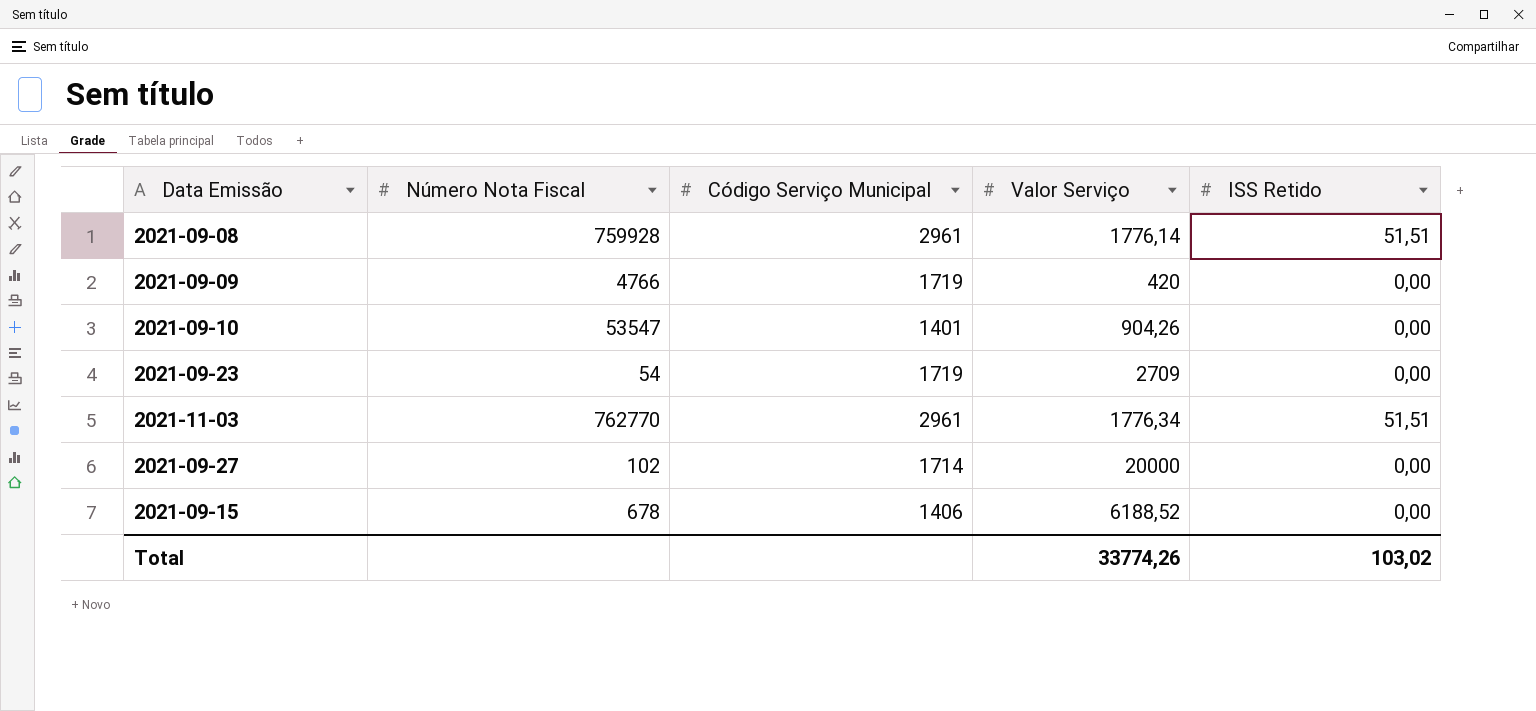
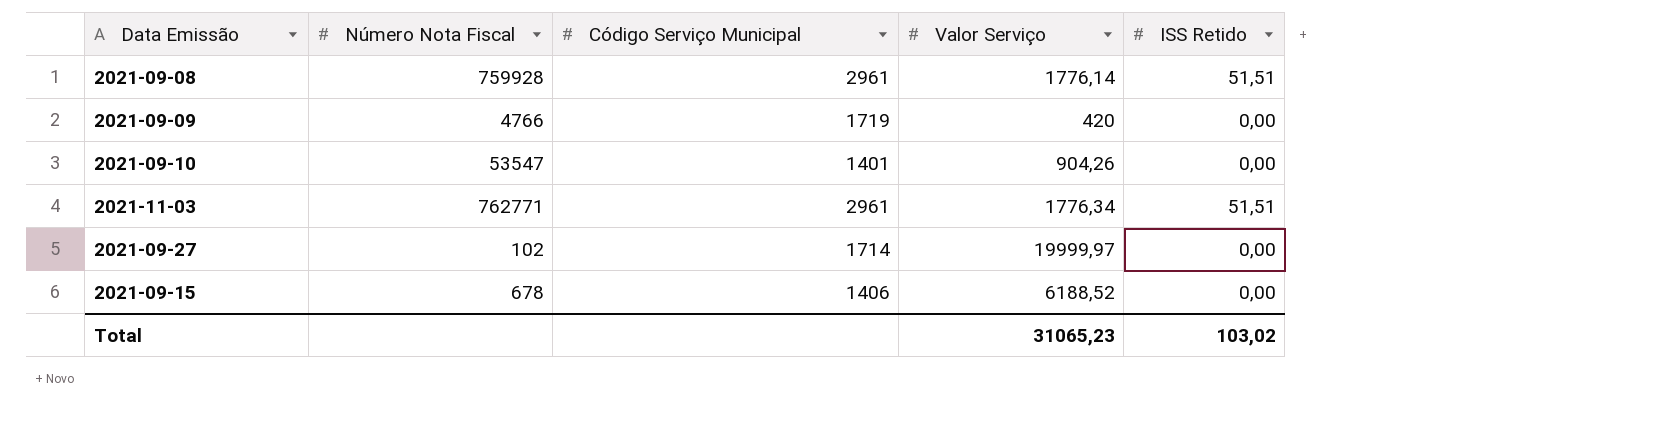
row 2021-09-23: 54 | 1719 | 2709 | 0,00 -> none
2021-11-03 | Número Nota Fiscal: 762770 -> 762771
2021-09-27 | Valor Serviço: 20000 -> 19999,97
Total | Valor Serviço: 33774,26 -> 31065,23

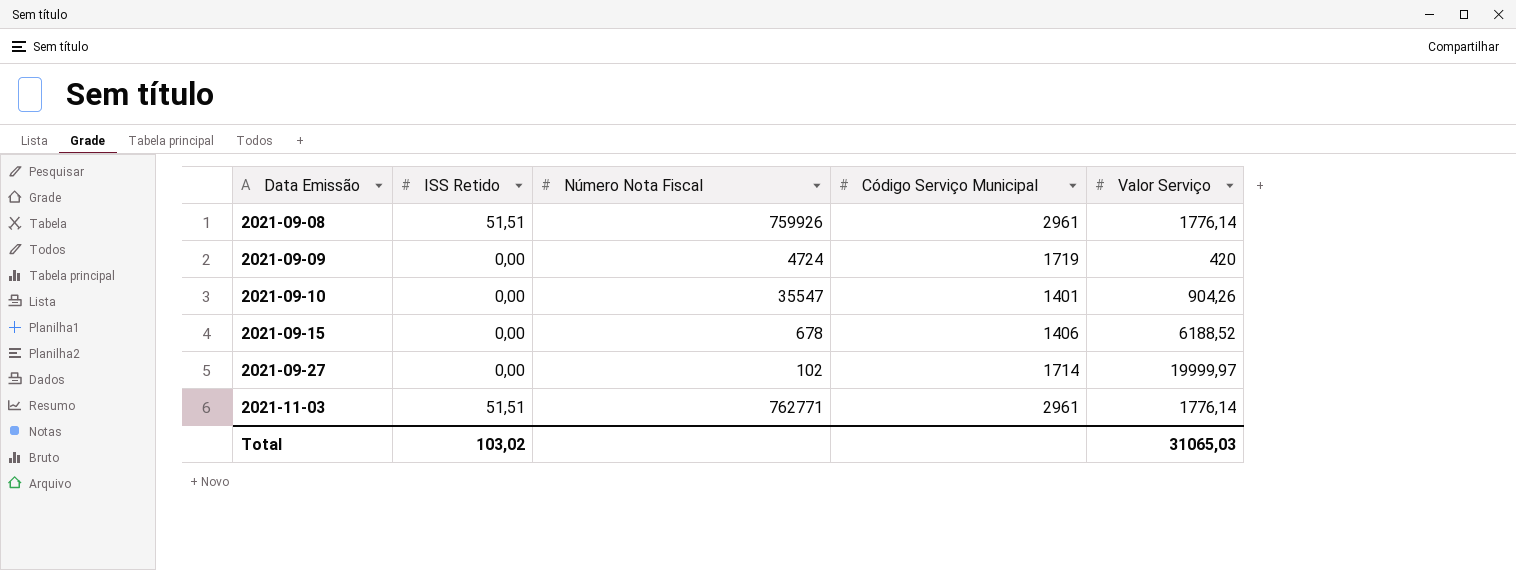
row order: none -> Data Emissão ascending
column ISS Retido | position: 5 -> 2
2021-09-08 | Número Nota Fiscal: 759928 -> 759926
2021-09-09 | Número Nota Fiscal: 4766 -> 4724
2021-09-10 | Número Nota Fiscal: 53547 -> 35547
2021-11-03 | Valor Serviço: 1776,34 -> 1776,14
Total | Valor Serviço: 31065,23 -> 31065,03

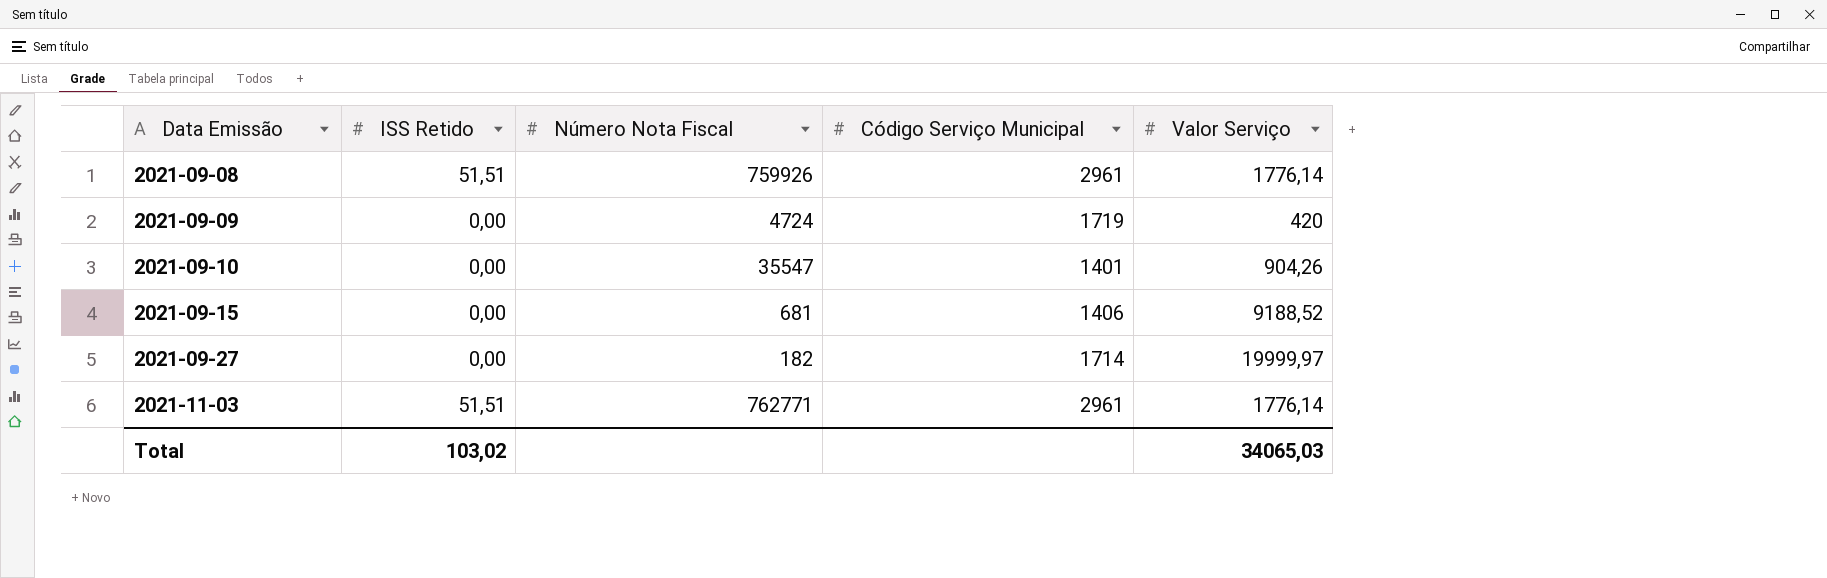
2021-09-15 | Número Nota Fiscal: 678 -> 681
2021-09-15 | Valor Serviço: 6188,52 -> 9188,52
2021-09-27 | Número Nota Fiscal: 102 -> 182
Total | Valor Serviço: 31065,03 -> 34065,03

